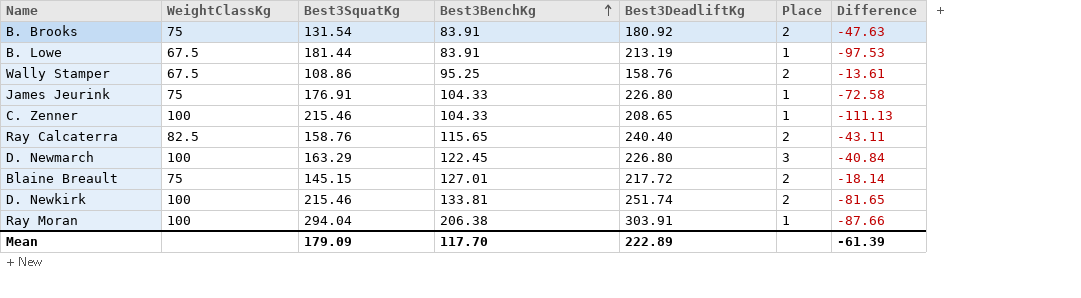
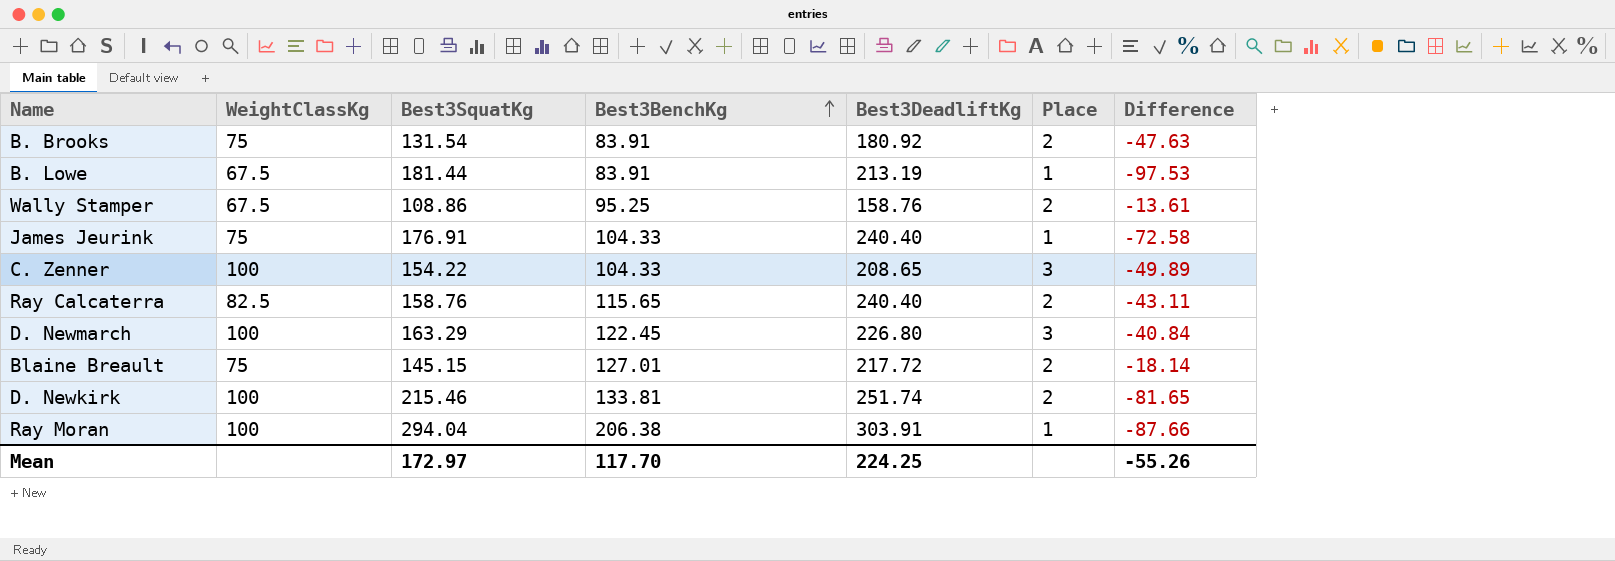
James Jeurink | Best3DeadliftKg: 226.80 -> 240.40
C. Zenner | Best3SquatKg: 215.46 -> 154.22
C. Zenner | Place: 1 -> 3
C. Zenner | Difference: -111.13 -> -49.89
Mean | Best3SquatKg: 179.09 -> 172.97
Mean | Best3DeadliftKg: 222.89 -> 224.25
Mean | Difference: -61.39 -> -55.26

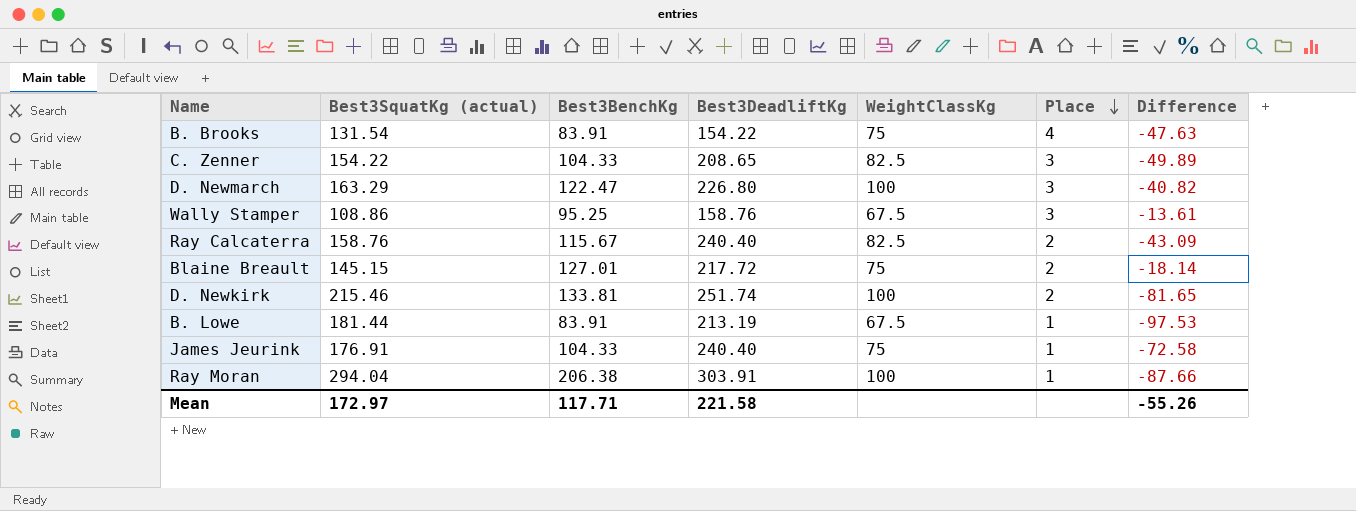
row order: Best3BenchKg ascending -> Place descending
column name: Best3SquatKg -> Best3SquatKg (actual)
column WeightClassKg | position: 2 -> 5
B. Brooks | Best3DeadliftKg: 180.92 -> 154.22
B. Brooks | Place: 2 -> 4
C. Zenner | WeightClassKg: 100 -> 82.5
D. Newmarch | Best3BenchKg: 122.45 -> 122.47
D. Newmarch | Difference: -40.84 -> -40.82
Wally Stamper | Place: 2 -> 3
Ray Calcaterra | Best3BenchKg: 115.65 -> 115.67
Ray Calcaterra | Difference: -43.11 -> -43.09
Mean | Best3BenchKg: 117.70 -> 117.71
Mean | Best3DeadliftKg: 224.25 -> 221.58

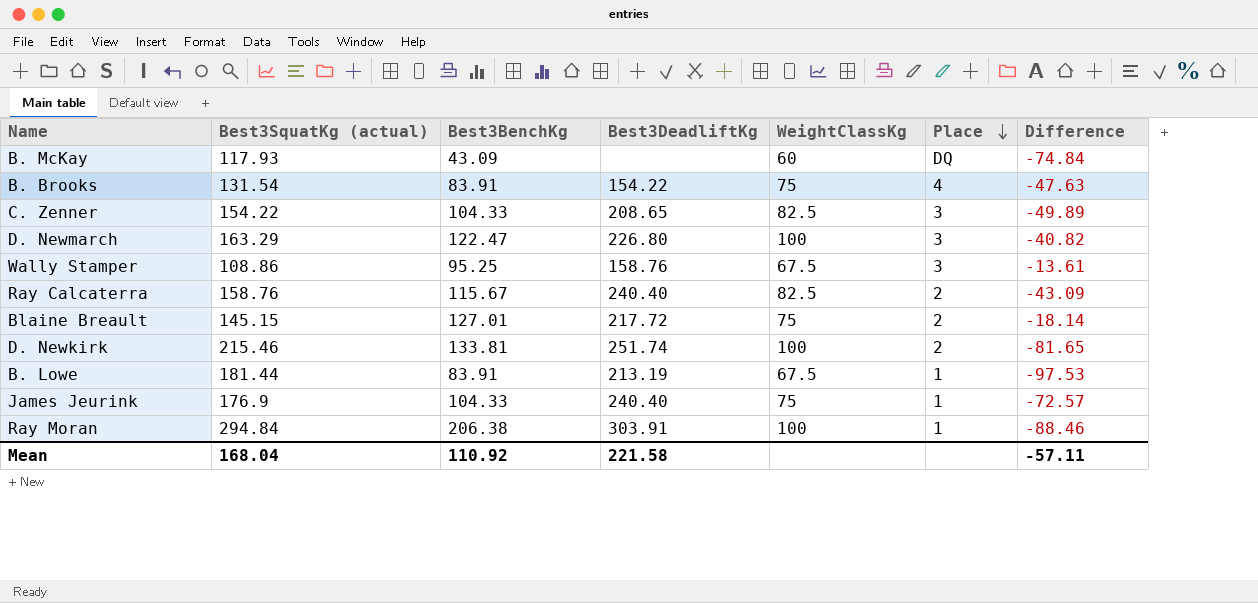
row B. McKay: none -> 117.93 | 43.09 | none | 60 | DQ | -74.84
James Jeurink | Best3SquatKg (actual): 176.91 -> 176.9
James Jeurink | Difference: -72.58 -> -72.57
Ray Moran | Best3SquatKg (actual): 294.04 -> 294.84
Ray Moran | Difference: -87.66 -> -88.46
Mean | Best3SquatKg (actual): 172.97 -> 168.04
Mean | Best3BenchKg: 117.71 -> 110.92
Mean | Difference: -55.26 -> -57.11

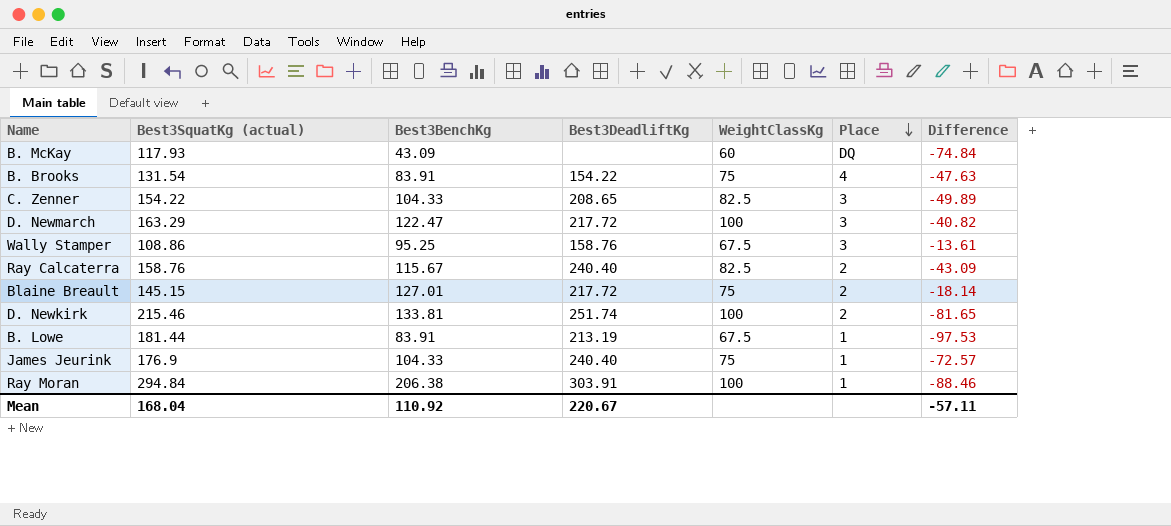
D. Newmarch | Best3DeadliftKg: 226.80 -> 217.72
Mean | Best3DeadliftKg: 221.58 -> 220.67

